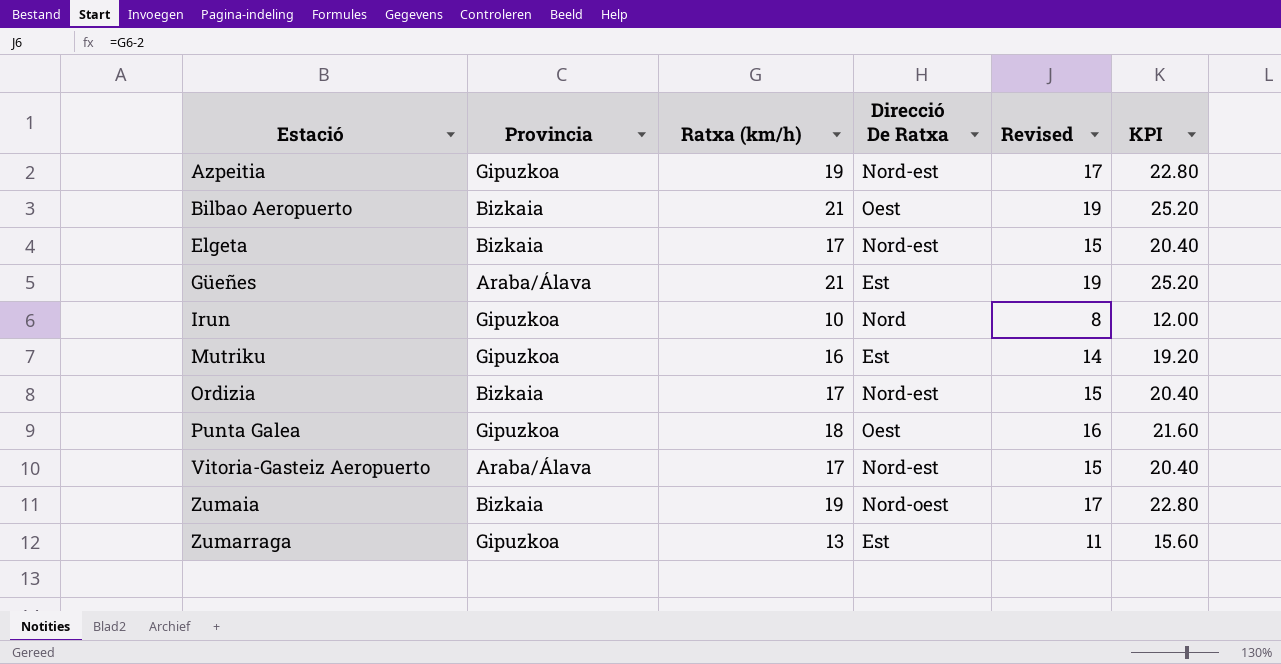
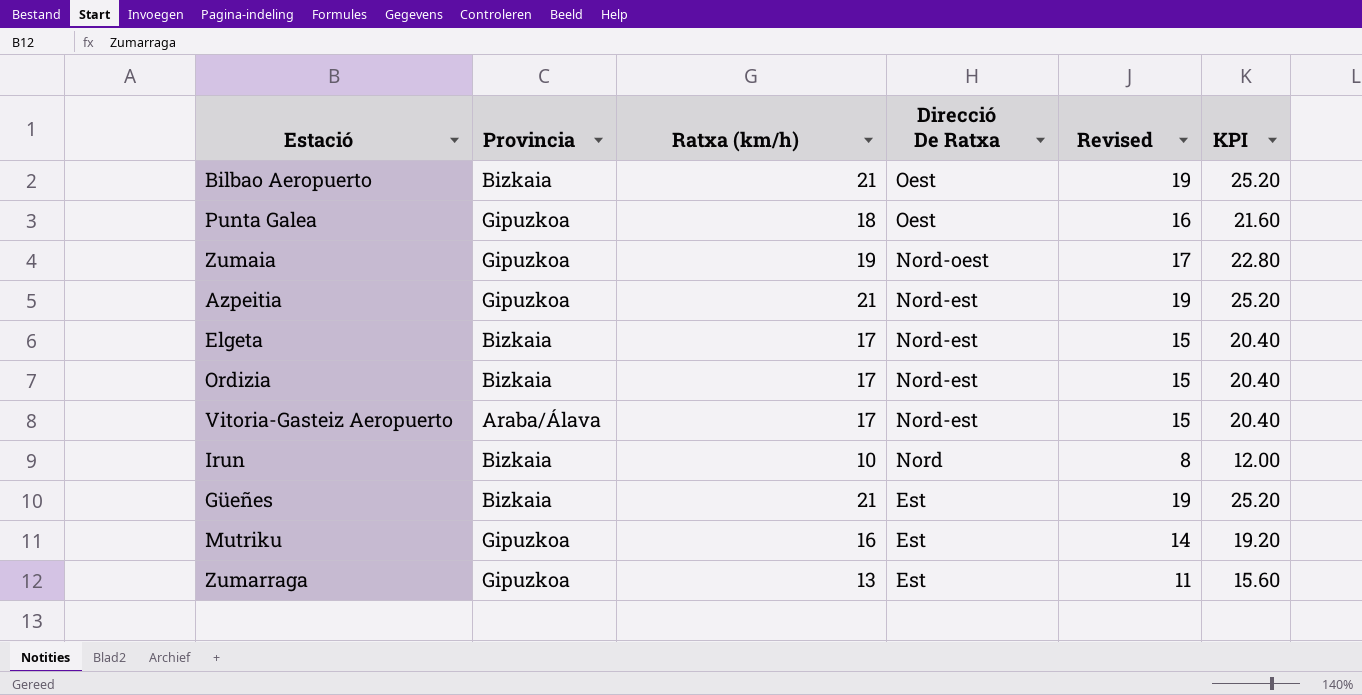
row order: Estació ascending -> Direcció De Ratxa descending
Zumaia | Provincia: Bizkaia -> Gipuzkoa
Azpeitia | Ratxa (km/h): 19 -> 21
Azpeitia | Revised: 17 -> 19
Azpeitia | KPI: 22.80 -> 25.20
Irun | Provincia: Gipuzkoa -> Bizkaia
Güeñes | Provincia: Araba/Álava -> Bizkaia

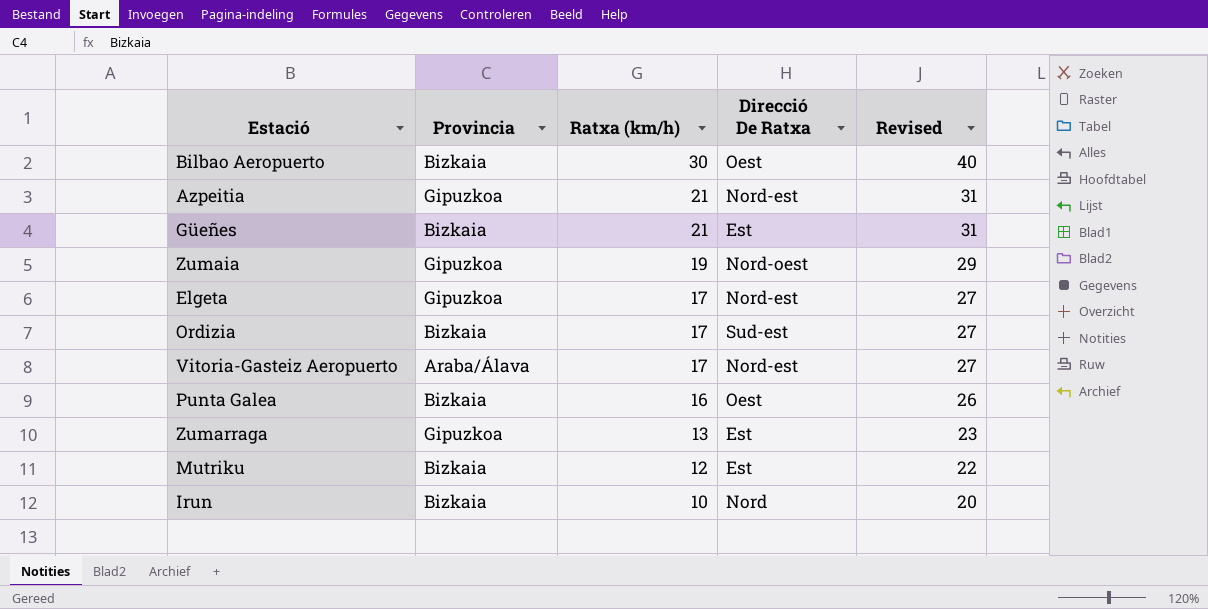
row order: Direcció De Ratxa descending -> Ratxa (km/h) descending
column KPI | formula: [Ratxa (km/h)] * 1.2 -> none
column Revised | formula: [Ratxa (km/h)] - 2 -> [Ratxa (km/h)] + 10
Bilbao Aeropuerto | Ratxa (km/h): 21 -> 30
Elgeta | Provincia: Bizkaia -> Gipuzkoa
Ordizia | Direcció De Ratxa: Nord-est -> Sud-est
Punta Galea | Provincia: Gipuzkoa -> Bizkaia
Punta Galea | Ratxa (km/h): 18 -> 16
Mutriku | Provincia: Gipuzkoa -> Bizkaia
Mutriku | Ratxa (km/h): 16 -> 12

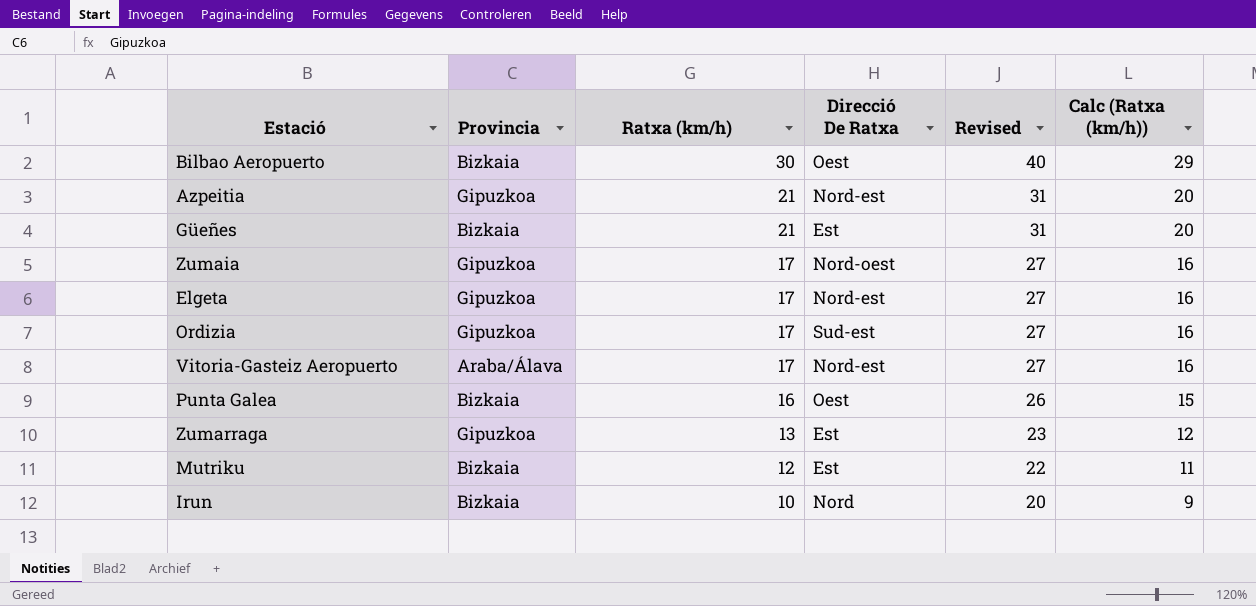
column Calc (Ratxa (km/h)) | formula: none -> [Ratxa (km/h)] - 1
Zumaia | Ratxa (km/h): 19 -> 17
Zumaia | Revised: 29 -> 27
Ordizia | Provincia: Bizkaia -> Gipuzkoa

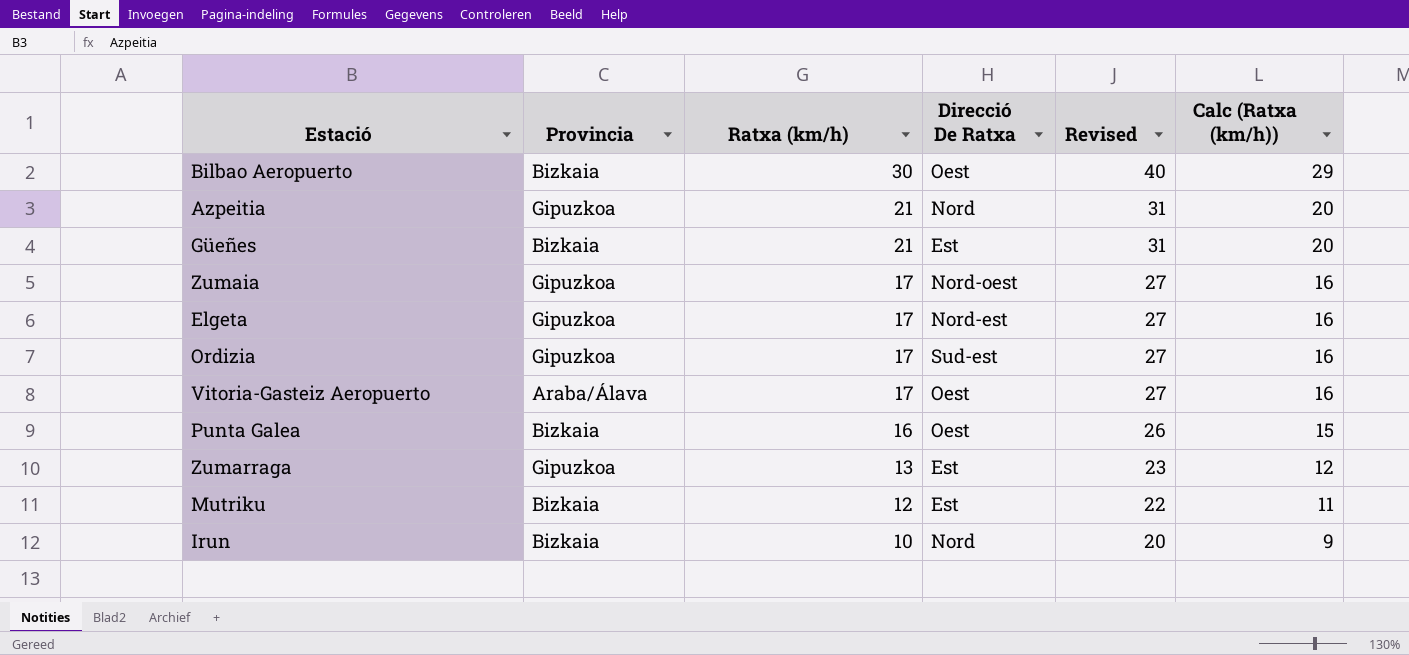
Azpeitia | Direcció De Ratxa: Nord-est -> Nord
Vitoria-Gasteiz Aeropuerto | Direcció De Ratxa: Nord-est -> Oest

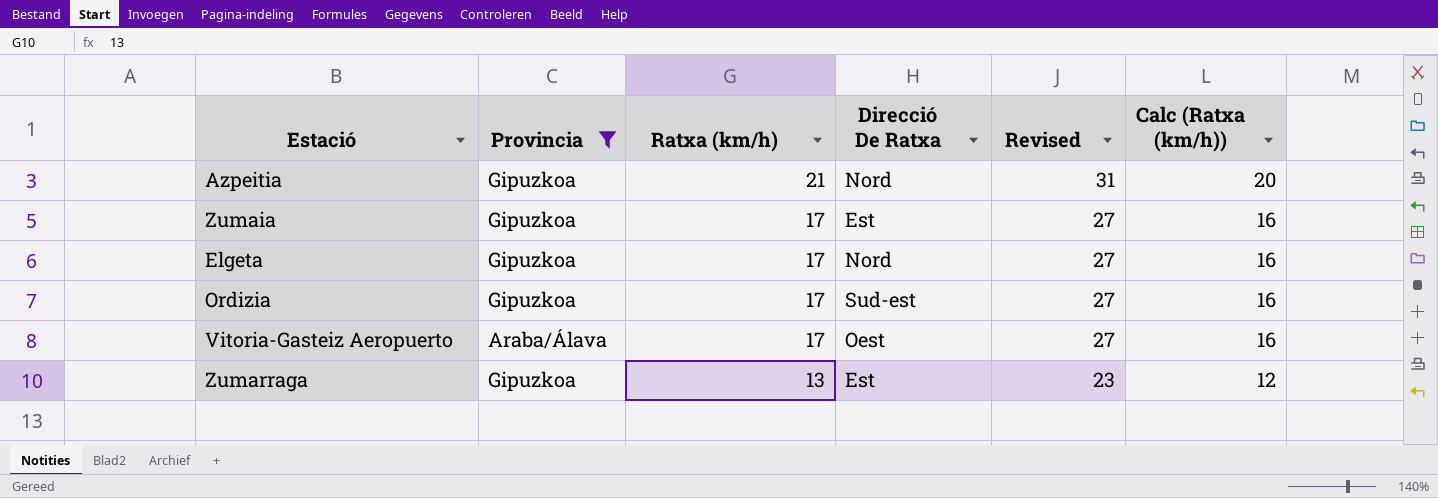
filter: none -> Provincia != Bizkaia
Zumaia | Direcció De Ratxa: Nord-oest -> Est
Elgeta | Direcció De Ratxa: Nord-est -> Nord

